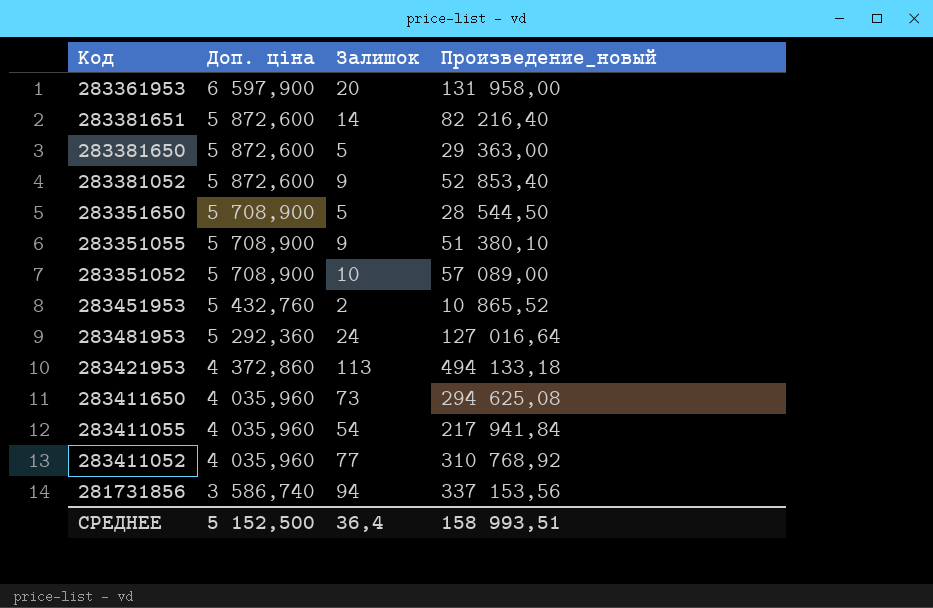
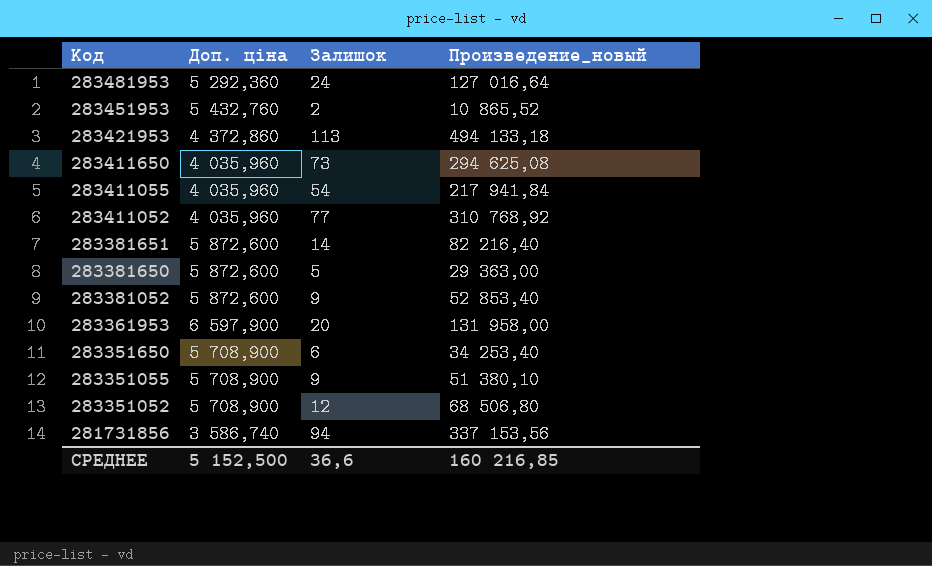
row order: Доп. ціна descending -> Код descending
283351650 | Залишок: 5 -> 6
283351650 | Произведение_новый: 28 544,50 -> 34 253,40
283351052 | Залишок: 10 -> 12
283351052 | Произведение_новый: 57 089,00 -> 68 506,80
СРЕДНЕЕ | Залишок: 36,4 -> 36,6
СРЕДНЕЕ | Произведение_новый: 158 993,51 -> 160 216,85

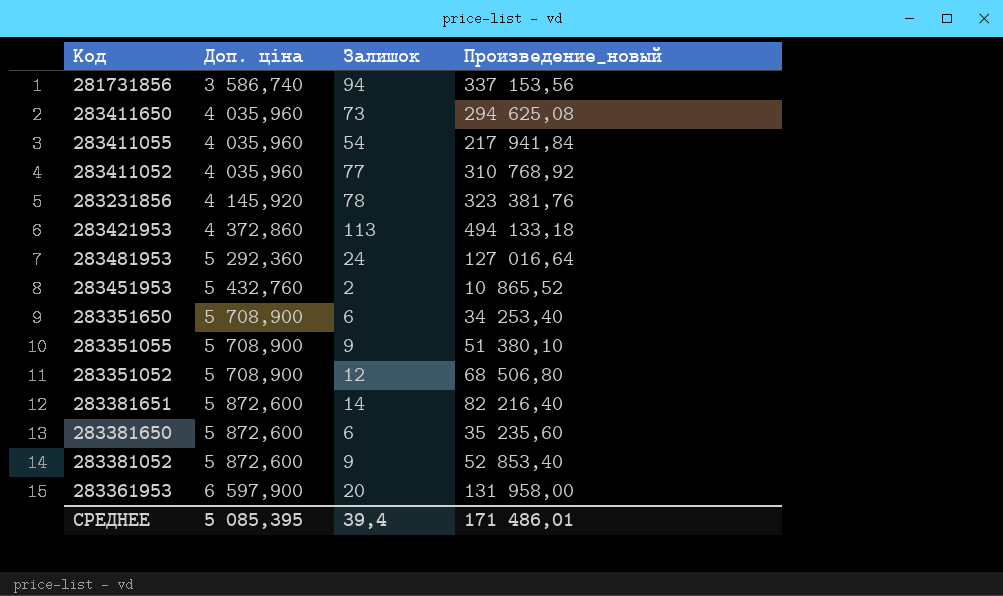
row order: Код descending -> Доп. ціна ascending
row 283231856: none -> 4 145,920 | 78 | 323 381,76
283381650 | Залишок: 5 -> 6
283381650 | Произведение_новый: 29 363,00 -> 35 235,60
СРЕДНЕЕ | Доп. ціна: 5 152,500 -> 5 085,395
СРЕДНЕЕ | Залишок: 36,6 -> 39,4
СРЕДНЕЕ | Произведение_новый: 160 216,85 -> 171 486,01

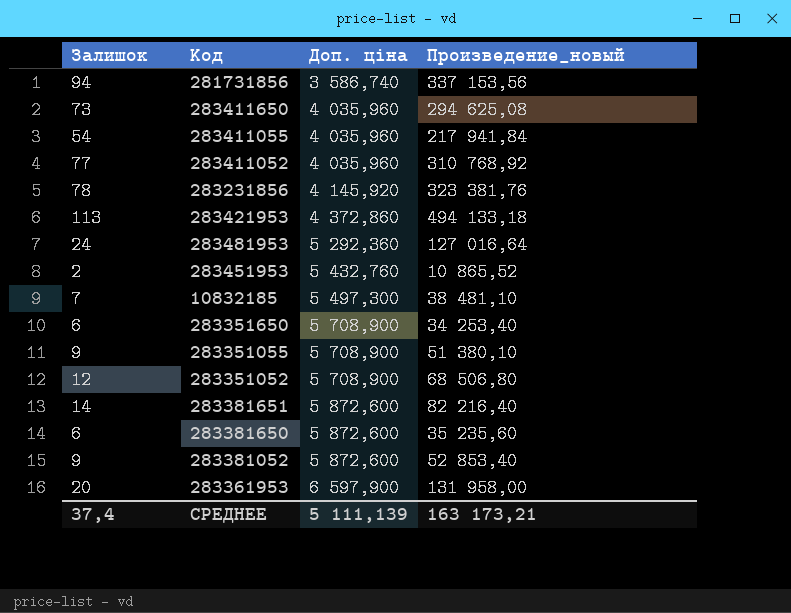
column Залишок | position: 3 -> 1
row 10832185: none -> 7 | 5 497,300 | 38 481,10
СРЕДНЕЕ | Залишок: 39,4 -> 37,4
СРЕДНЕЕ | Доп. ціна: 5 085,395 -> 5 111,139
СРЕДНЕЕ | Произведение_новый: 171 486,01 -> 163 173,21

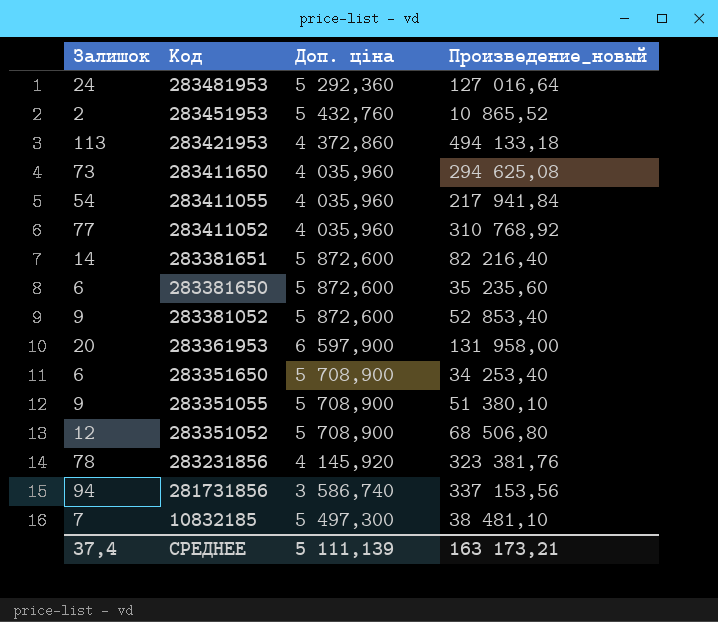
row order: Доп. ціна ascending -> Код descending

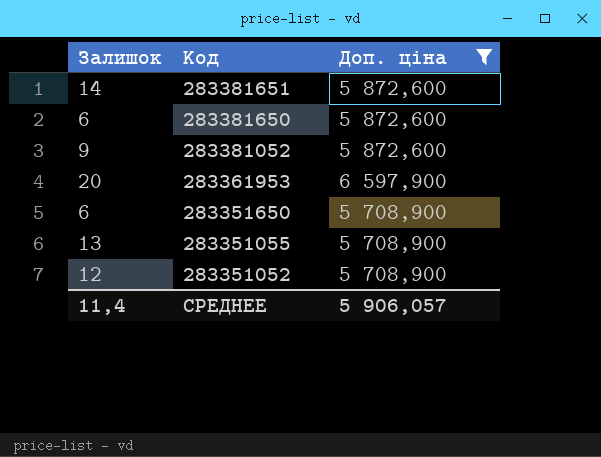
filter: none -> Доп. ціна >= 5 708,900
column Произведение_новый | formula: [Залишок] * [Доп. ціна] -> none
283351055 | Залишок: 9 -> 13
СРЕДНЕЕ | Залишок: 37,4 -> 11,4
СРЕДНЕЕ | Доп. ціна: 5 111,139 -> 5 906,057

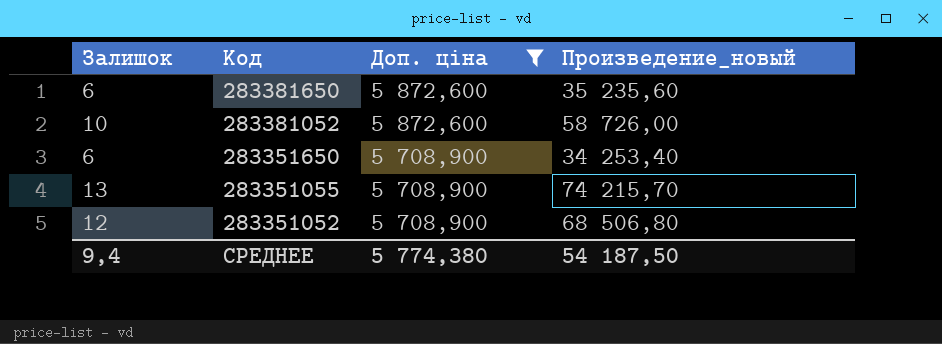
column Произведение_новый | formula: none -> [Залишок] * [Доп. ціна]
row 283381651: 14 | 5 872,600 -> none
row 283361953: 20 | 6 597,900 -> none
283381052 | Залишок: 9 -> 10
СРЕДНЕЕ | Залишок: 11,4 -> 9,4
СРЕДНЕЕ | Доп. ціна: 5 906,057 -> 5 774,380

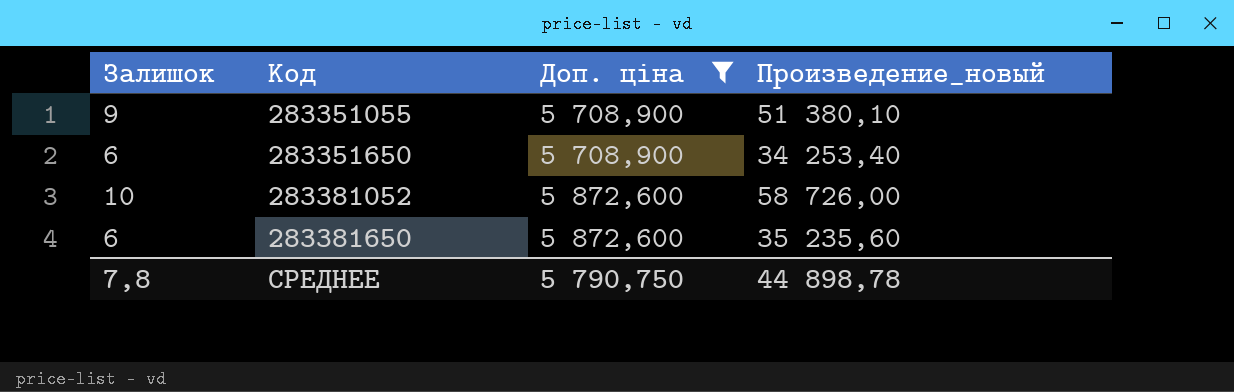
row order: Код descending -> Код ascending
row 283351052: 12 | 5 708,900 | 68 506,80 -> none
283351055 | Залишок: 13 -> 9
283351055 | Произведение_новый: 74 215,70 -> 51 380,10
СРЕДНЕЕ | Залишок: 9,4 -> 7,8
СРЕДНЕЕ | Доп. ціна: 5 774,380 -> 5 790,750
СРЕДНЕЕ | Произведение_новый: 54 187,50 -> 44 898,78

